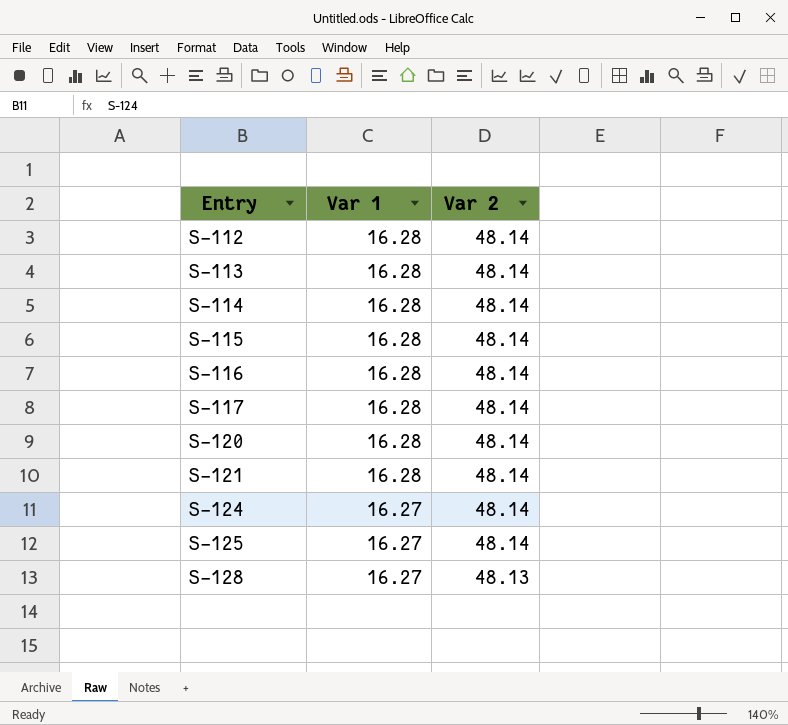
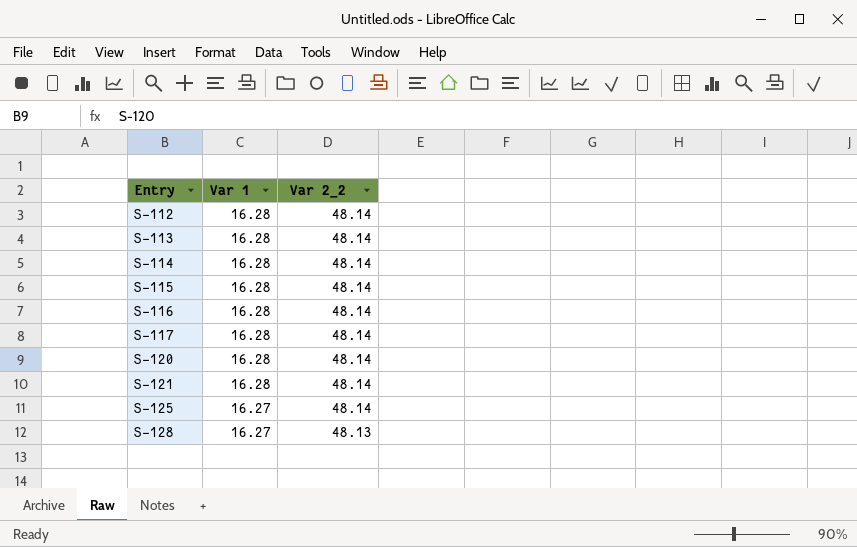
column name: Var 2 -> Var 2_2
row S-124: 16.27 | 48.14 -> none

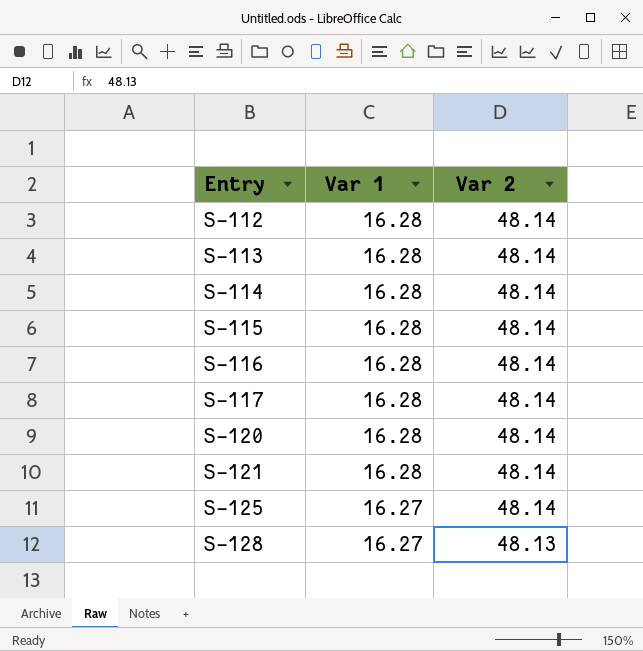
column name: Var 2_2 -> Var 2

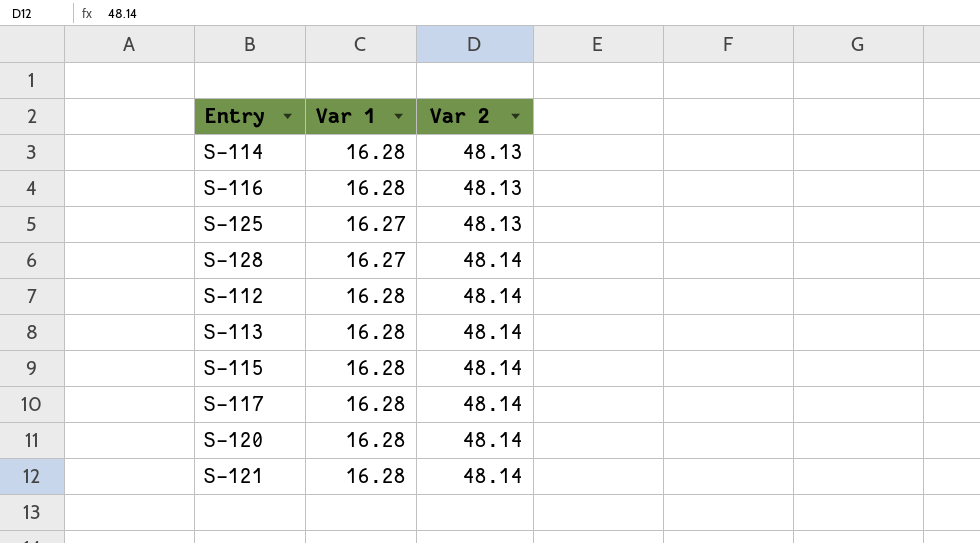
row order: Entry ascending -> Var 2 ascending
S-114 | Var 2: 48.14 -> 48.13
S-116 | Var 2: 48.14 -> 48.13
S-125 | Var 2: 48.14 -> 48.13
S-128 | Var 2: 48.13 -> 48.14

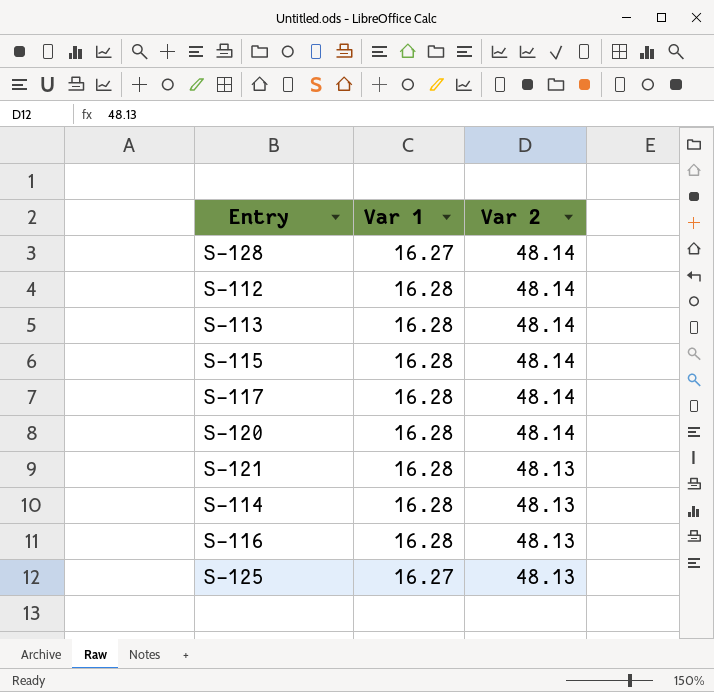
row order: Var 2 ascending -> Var 2 descending
S-121 | Var 2: 48.14 -> 48.13

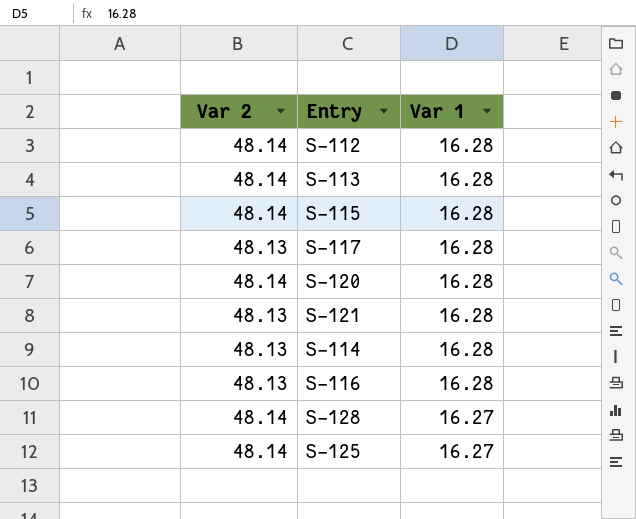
row order: Var 2 descending -> Var 1 descending
column Var 2 | position: 3 -> 1
S-117 | Var 2: 48.14 -> 48.13
S-125 | Var 2: 48.13 -> 48.14

